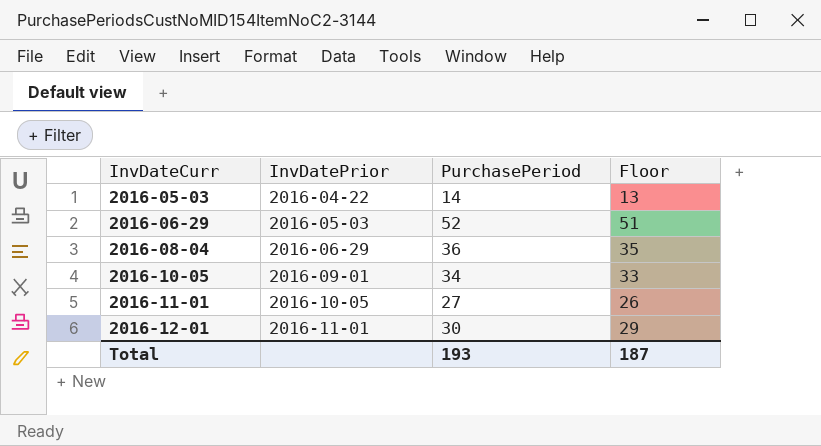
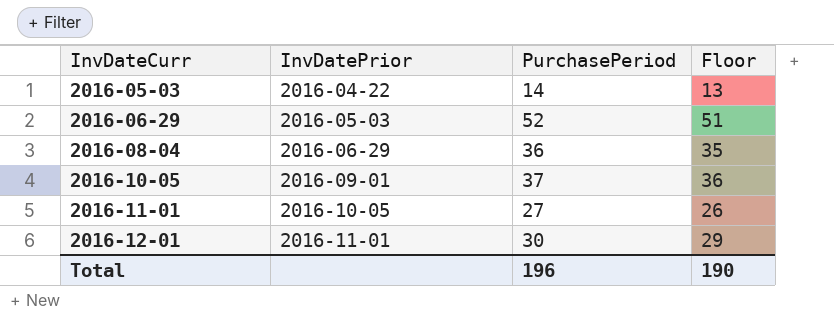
2016-10-05 | PurchasePeriod: 34 -> 37
2016-10-05 | Floor: 33 -> 36
Total | PurchasePeriod: 193 -> 196
Total | Floor: 187 -> 190

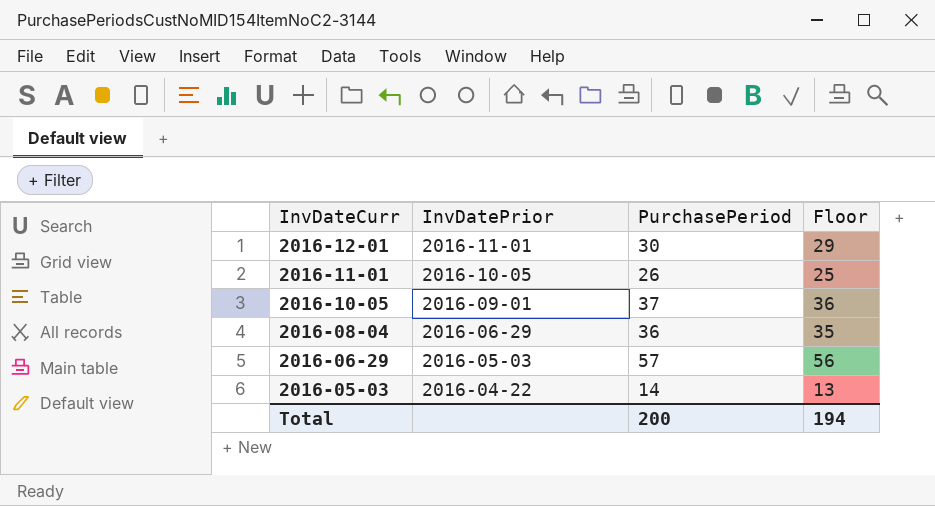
row order: InvDateCurr ascending -> InvDateCurr descending
2016-11-01 | PurchasePeriod: 27 -> 26
2016-11-01 | Floor: 26 -> 25
2016-06-29 | PurchasePeriod: 52 -> 57
2016-06-29 | Floor: 51 -> 56
Total | PurchasePeriod: 196 -> 200
Total | Floor: 190 -> 194

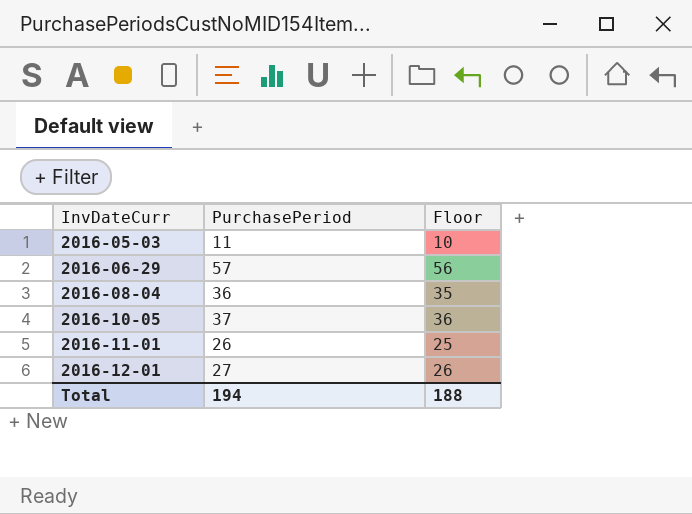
row order: InvDateCurr descending -> InvDateCurr ascending
column InvDatePrior | position: 2 -> none
2016-05-03 | PurchasePeriod: 14 -> 11
2016-05-03 | Floor: 13 -> 10
2016-12-01 | PurchasePeriod: 30 -> 27
2016-12-01 | Floor: 29 -> 26
Total | PurchasePeriod: 200 -> 194
Total | Floor: 194 -> 188

